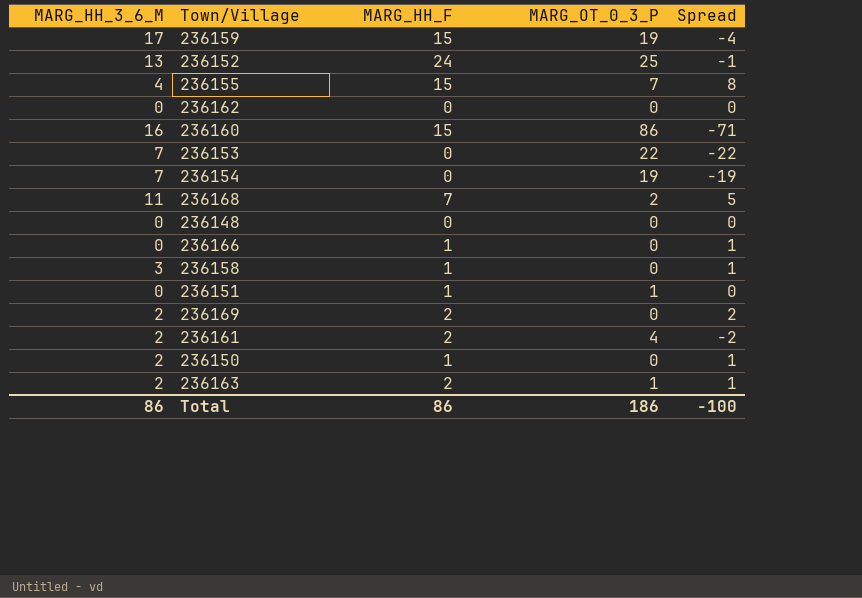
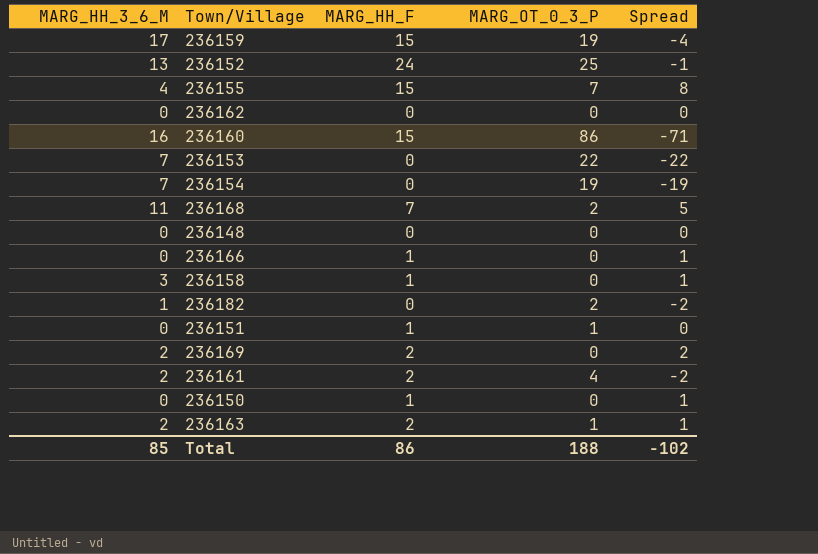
row 236182: none -> 1 | 0 | 2 | -2
236150 | MARG_HH_3_6_M: 2 -> 0
Total | MARG_HH_3_6_M: 86 -> 85
Total | MARG_OT_0_3_P: 186 -> 188
Total | Spread: -100 -> -102

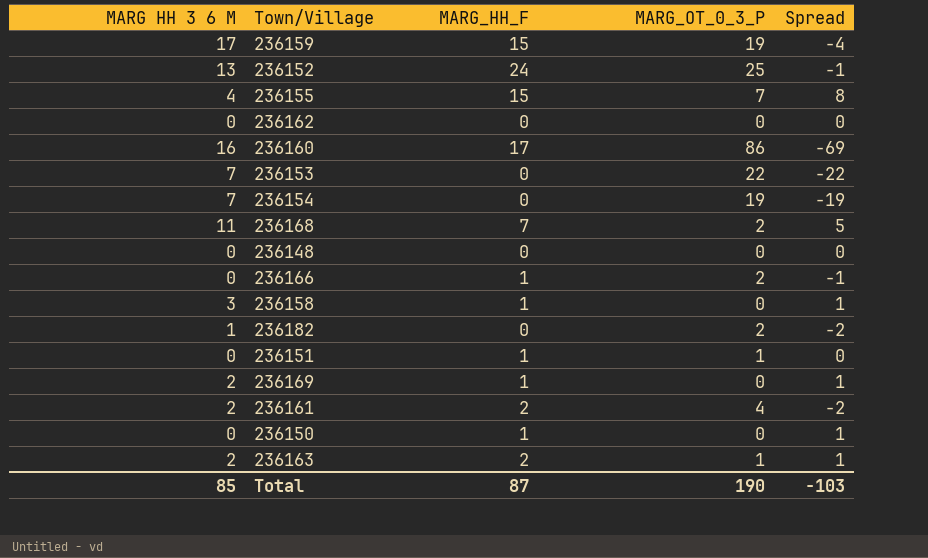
column name: MARG_HH_3_6_M -> MARG HH 3 6 M
236160 | MARG_HH_F: 15 -> 17
236160 | Spread: -71 -> -69
236166 | MARG_OT_0_3_P: 0 -> 2
236166 | Spread: 1 -> -1
236169 | MARG_HH_F: 2 -> 1
236169 | Spread: 2 -> 1
Total | MARG_HH_F: 86 -> 87
Total | MARG_OT_0_3_P: 188 -> 190
Total | Spread: -102 -> -103

